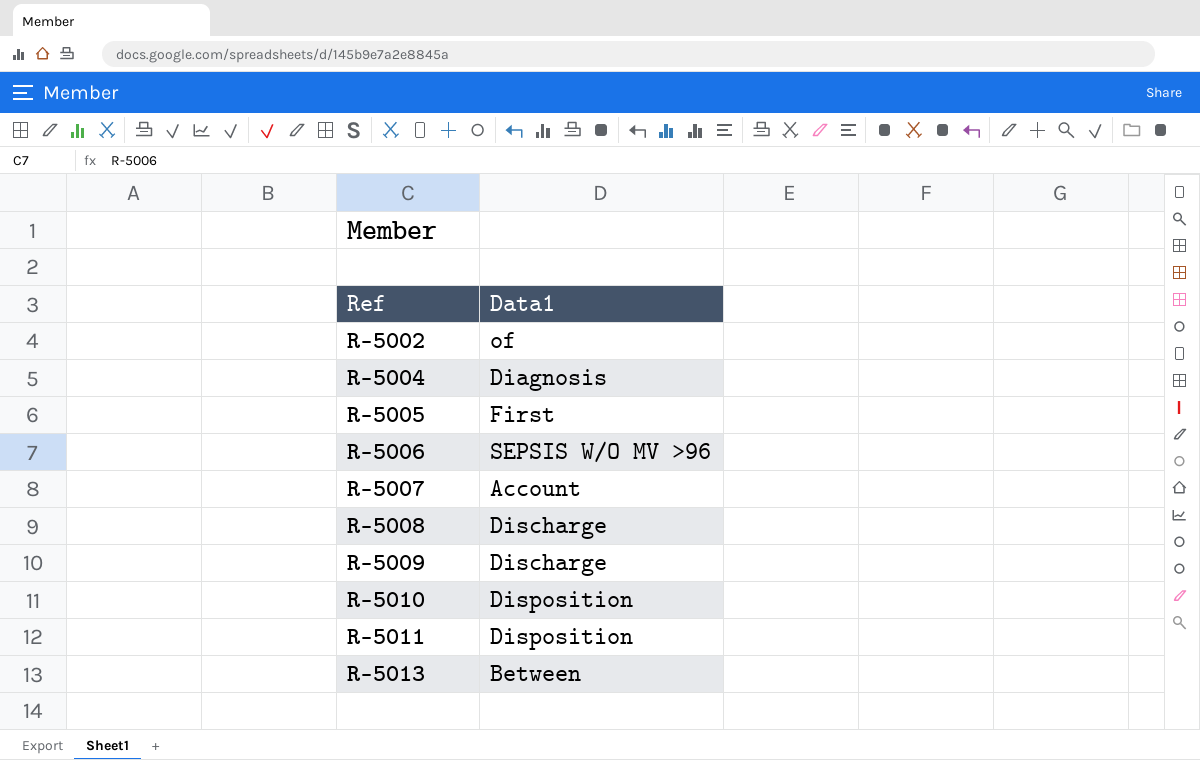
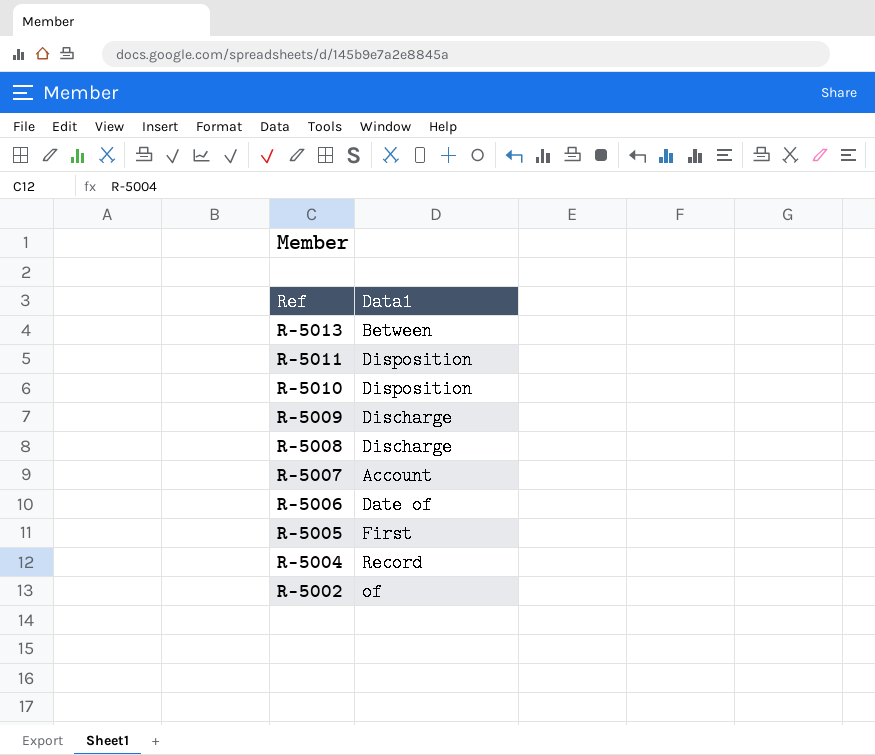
row order: Ref ascending -> Ref descending
R-5006 | Data1: SEPSIS W/O MV >96 -> Date of
R-5004 | Data1: Diagnosis -> Record

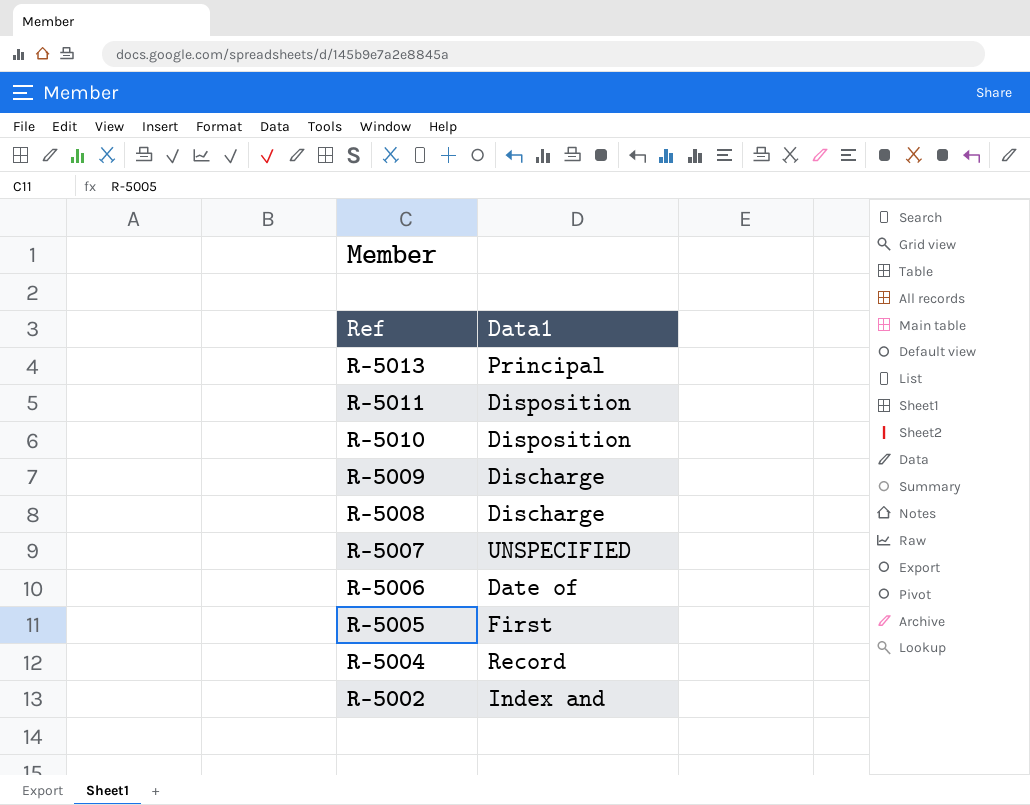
R-5013 | Data1: Between -> Principal
R-5007 | Data1: Account -> UNSPECIFIED
R-5002 | Data1: of -> Index and

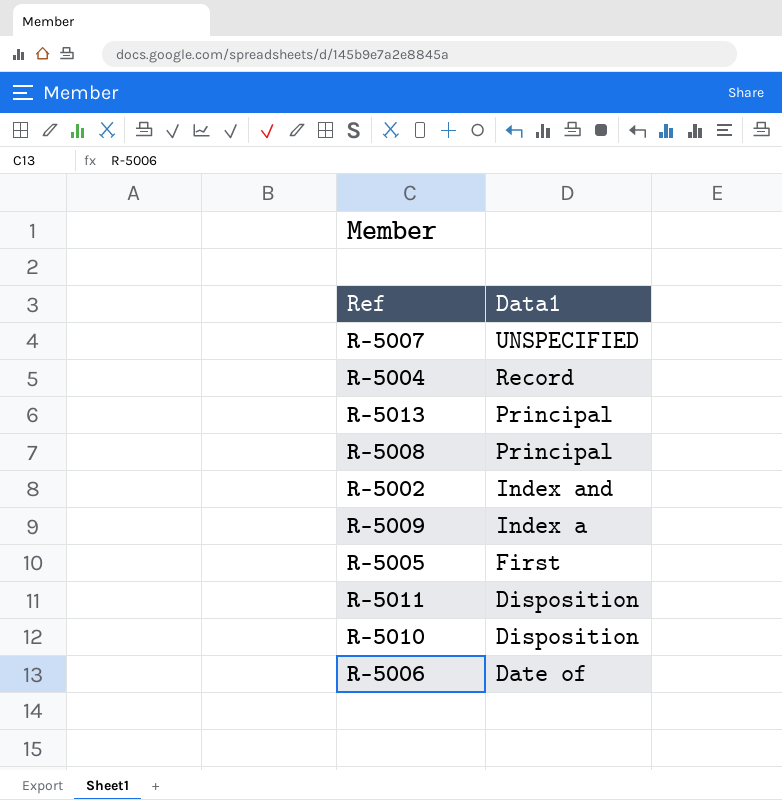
row order: Ref descending -> Data1 descending
R-5008 | Data1: Discharge -> Principal
R-5009 | Data1: Discharge -> Index a

